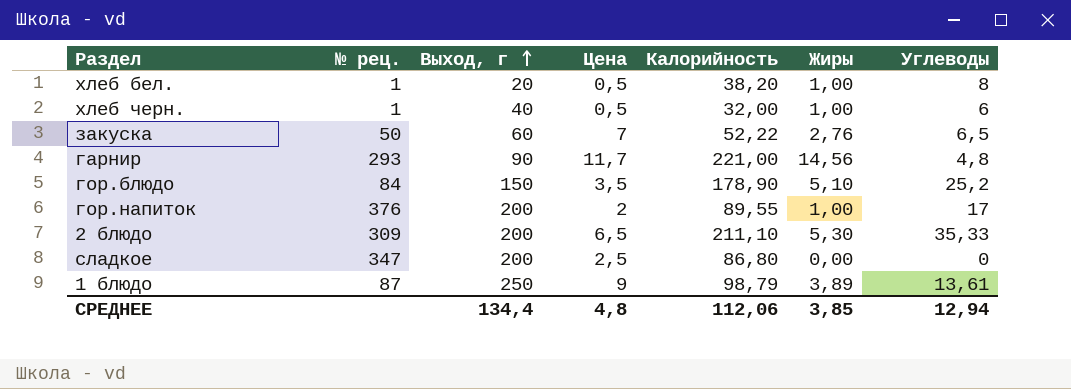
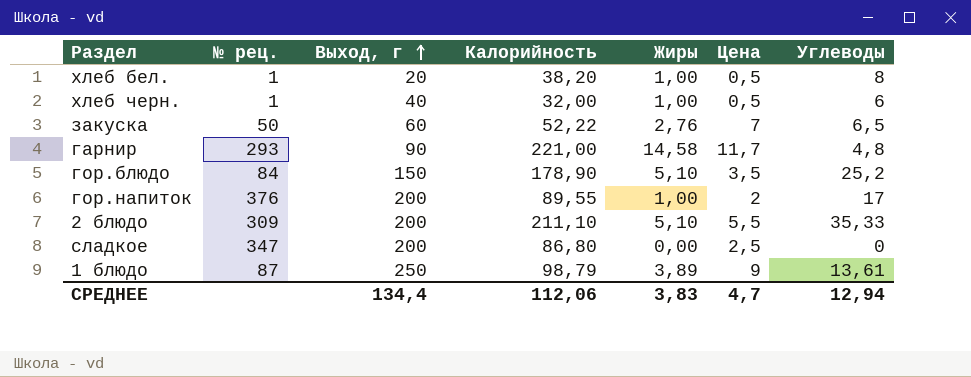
column Цена | position: 4 -> 6
гарнир | Жиры: 14,56 -> 14,58
2 блюдо | Жиры: 5,30 -> 5,10
2 блюдо | Цена: 6,5 -> 5,5
СРЕДНЕЕ | Жиры: 3,85 -> 3,83
СРЕДНЕЕ | Цена: 4,8 -> 4,7

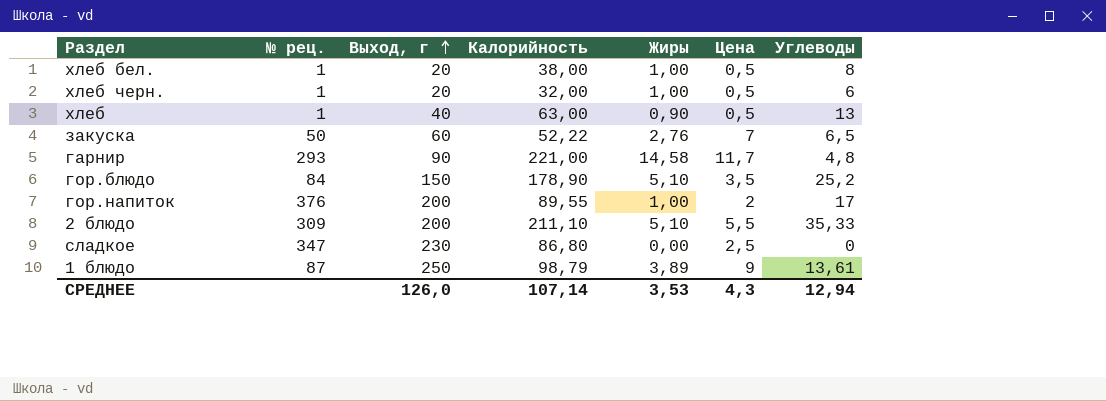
хлеб бел. | Калорийность: 38,20 -> 38,00
хлеб черн. | Выход, г: 40 -> 20
row хлеб: none -> 1 | 40 | 63,00 | 0,90 | 0,5 | 13
сладкое | Выход, г: 200 -> 230
СРЕДНЕЕ | Выход, г: 134,4 -> 126,0
СРЕДНЕЕ | Калорийность: 112,06 -> 107,14
СРЕДНЕЕ | Жиры: 3,83 -> 3,53
СРЕДНЕЕ | Цена: 4,7 -> 4,3

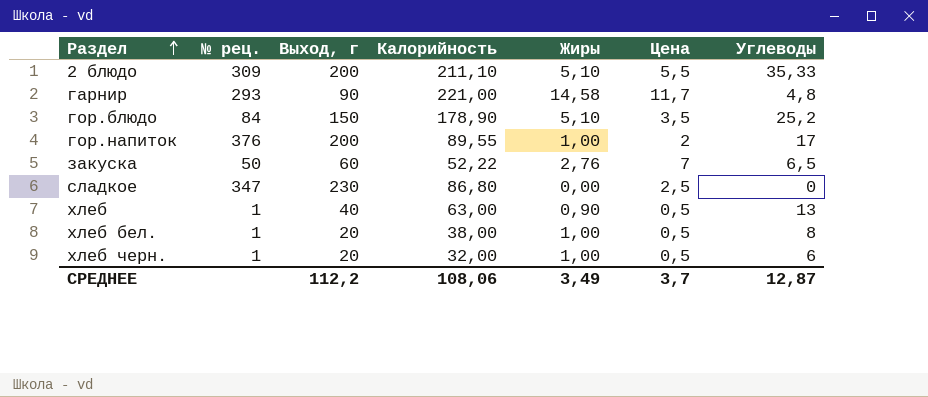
row order: Выход, г ascending -> Раздел ascending
row 1 блюдо: 87 | 250 | 98,79 | 3,89 | 9 | 13,61 -> none
СРЕДНЕЕ | Выход, г: 126,0 -> 112,2
СРЕДНЕЕ | Калорийность: 107,14 -> 108,06
СРЕДНЕЕ | Жиры: 3,53 -> 3,49
СРЕДНЕЕ | Цена: 4,3 -> 3,7
СРЕДНЕЕ | Углеводы: 12,94 -> 12,87

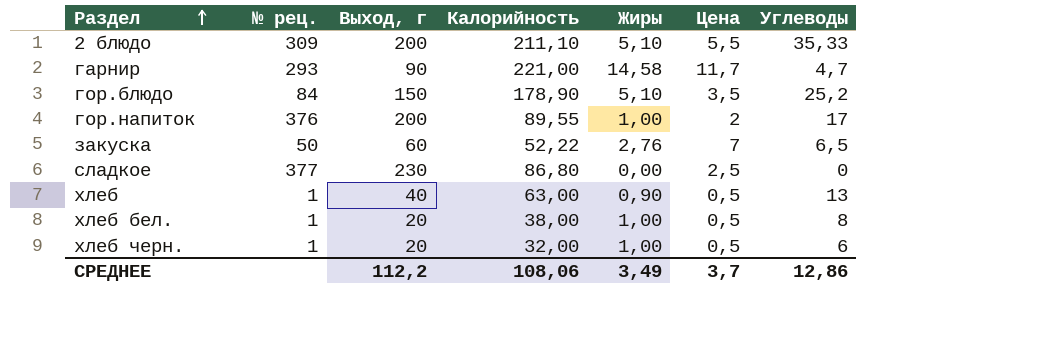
гарнир | Углеводы: 4,8 -> 4,7
сладкое | № рец.: 347 -> 377
СРЕДНЕЕ | Углеводы: 12,87 -> 12,86

